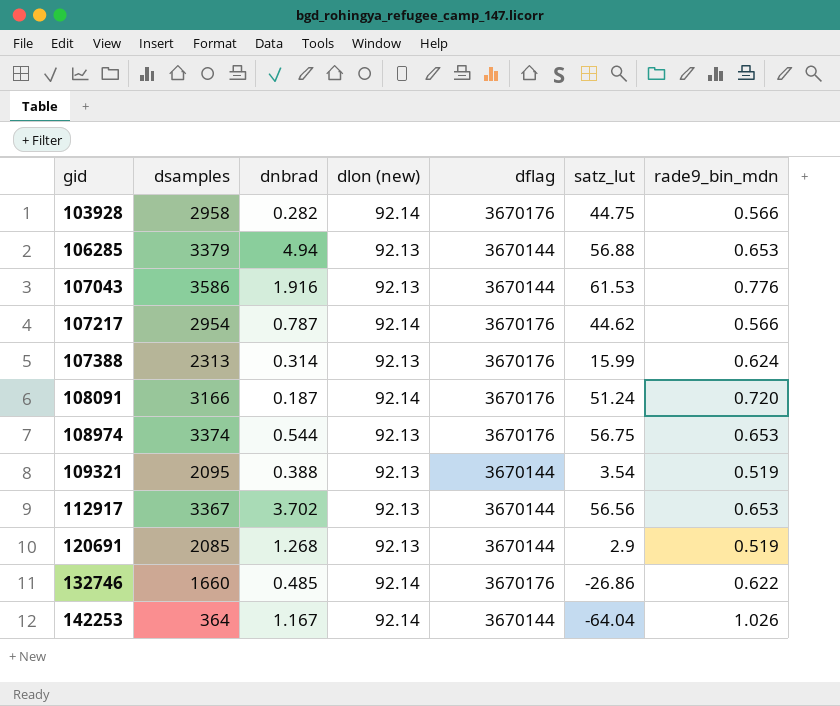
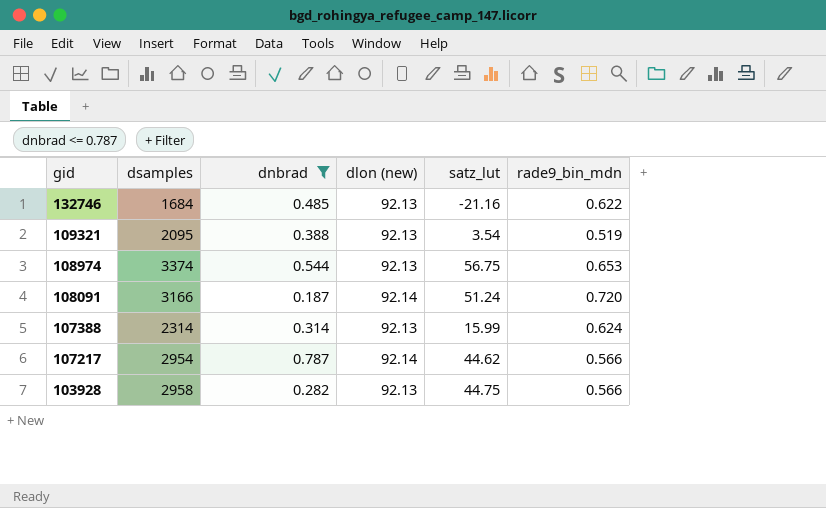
filter: none -> dnbrad <= 0.787
row order: gid ascending -> gid descending
column dflag | position: 5 -> none
132746 | dsamples: 1660 -> 1684
132746 | dlon (new): 92.14 -> 92.13
132746 | satz_lut: -26.86 -> -21.16
107388 | dsamples: 2313 -> 2314
103928 | dlon (new): 92.14 -> 92.13

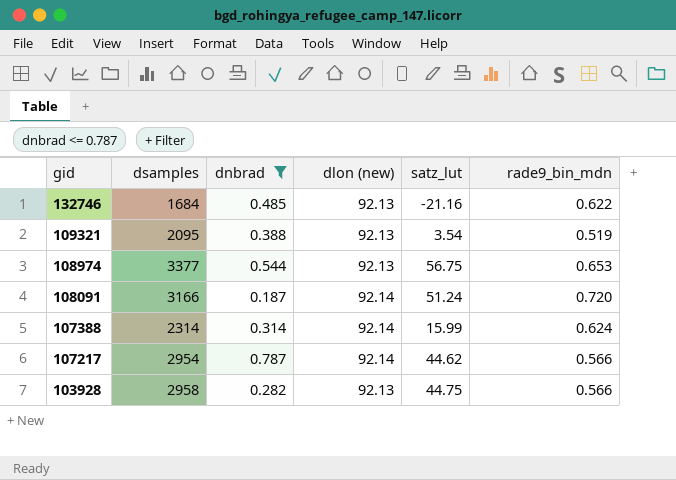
108974 | dsamples: 3374 -> 3377
107388 | dlon (new): 92.13 -> 92.14

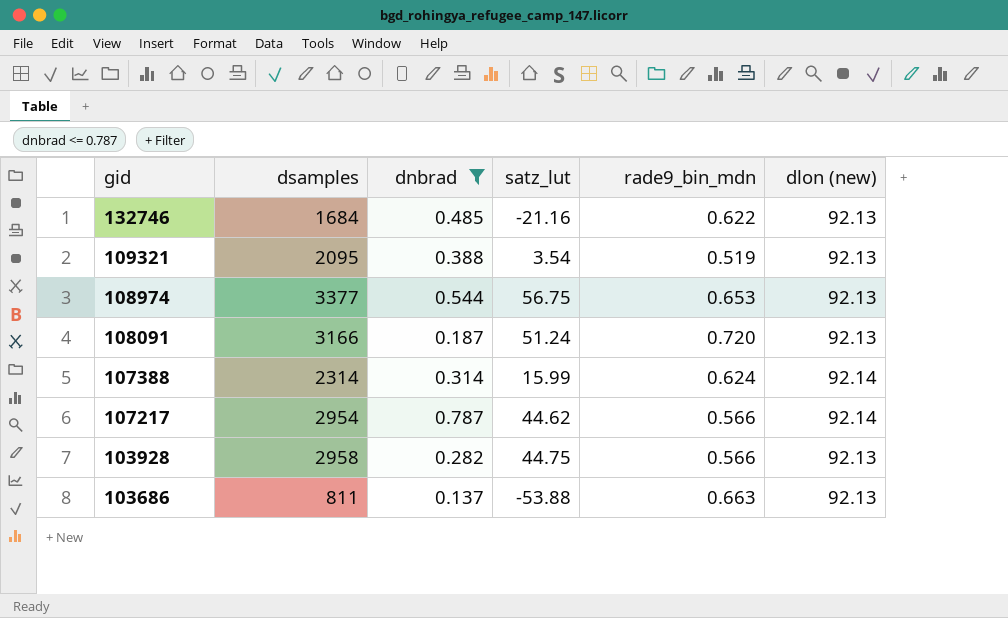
column dlon (new) | position: 4 -> 6
108091 | dlon (new): 92.14 -> 92.13
row 103686: none -> 811 | 0.137 | -53.88 | 0.663 | 92.13

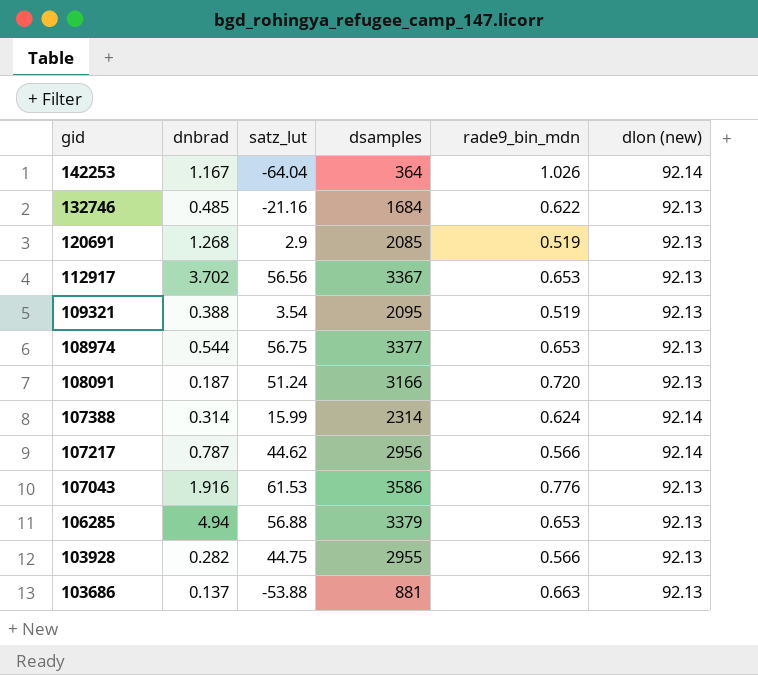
filter: dnbrad <= 0.787 -> none
column dsamples | position: 2 -> 4
107217 | dsamples: 2954 -> 2956
103928 | dsamples: 2958 -> 2955
103686 | dsamples: 811 -> 881

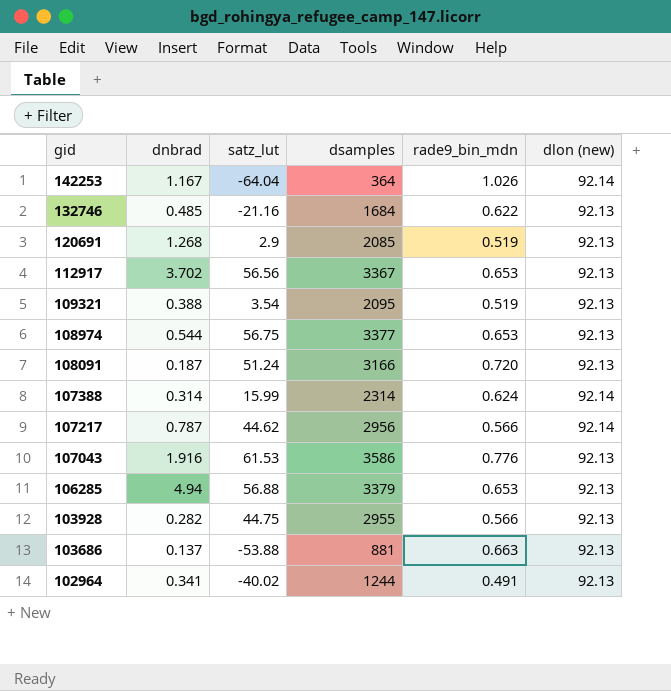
row 102964: none -> 0.341 | -40.02 | 1244 | 0.491 | 92.13

